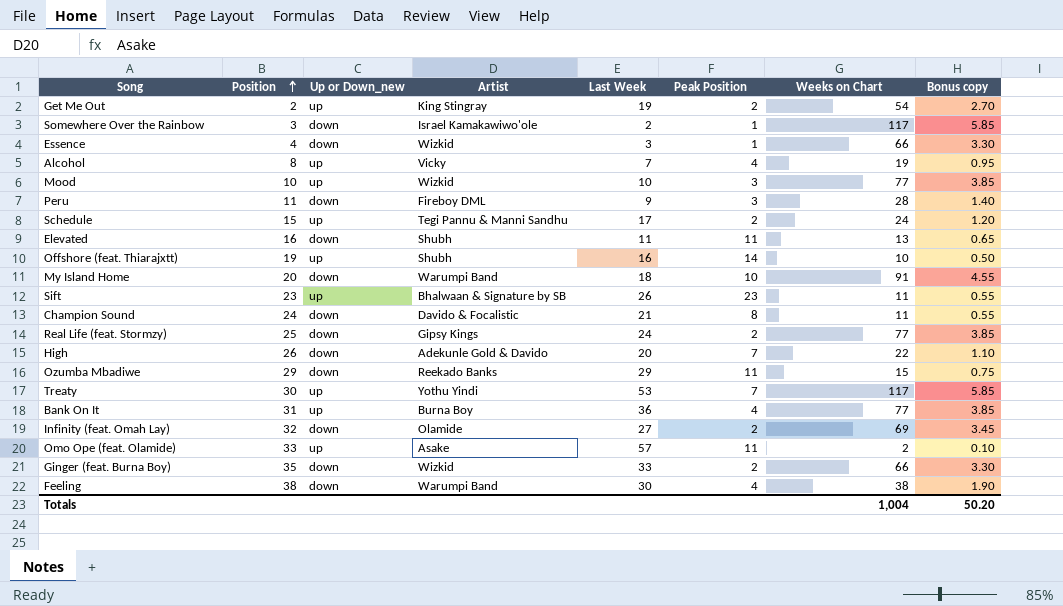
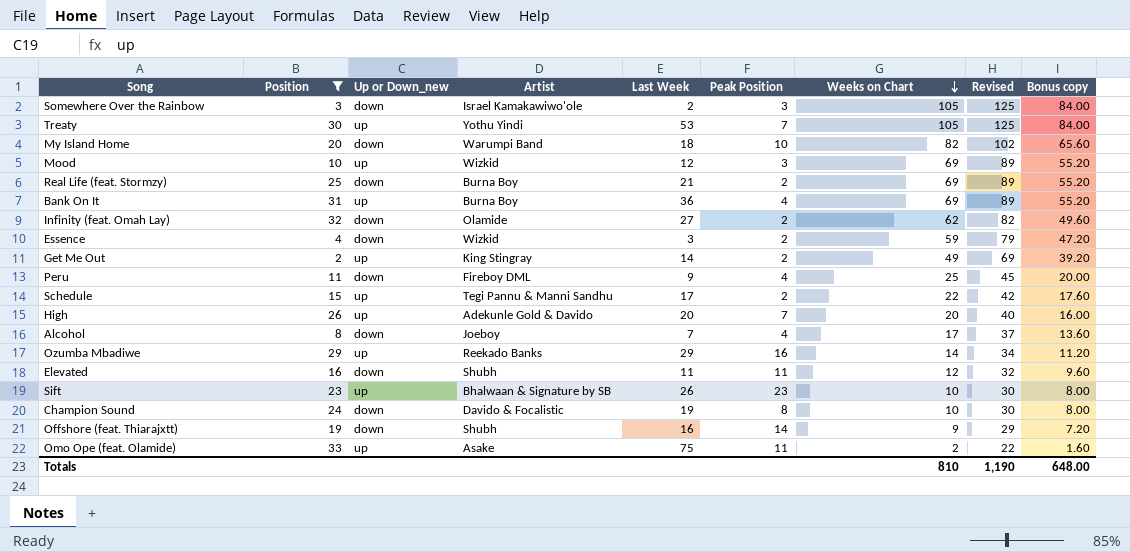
filter: none -> Position <= 33
row order: Position ascending -> Weeks on Chart descending
column Revised | formula: none -> [Weeks on Chart] + 20
column Bonus copy | formula: [Weeks on Chart] * 0.05 -> [Weeks on Chart] * 0.8
Somewhere Over the Rainbow | Peak Position: 1 -> 3
Somewhere Over the Rainbow | Weeks on Chart: 117 -> 105
Treaty | Weeks on Chart: 117 -> 105
My Island Home | Weeks on Chart: 91 -> 82
Mood | Last Week: 10 -> 12
Mood | Weeks on Chart: 77 -> 69
Real Life (feat. Stormzy) | Artist: Gipsy Kings -> Burna Boy
Real Life (feat. Stormzy) | Last Week: 24 -> 21
Real Life (feat. Stormzy) | Weeks on Chart: 77 -> 69
Bank On It | Weeks on Chart: 77 -> 69
Infinity (feat. Omah Lay) | Weeks on Chart: 69 -> 62
Essence | Peak Position: 1 -> 2
Essence | Weeks on Chart: 66 -> 59
Get Me Out | Last Week: 19 -> 14
Get Me Out | Weeks on Chart: 54 -> 49
Peru | Peak Position: 3 -> 4
Peru | Weeks on Chart: 28 -> 25
Schedule | Weeks on Chart: 24 -> 22
High | Up or Down_new: down -> up
High | Weeks on Chart: 22 -> 20
Alcohol | Up or Down_new: up -> down
Alcohol | Artist: Vicky -> Joeboy
Alcohol | Weeks on Chart: 19 -> 17
Ozumba Mbadiwe | Up or Down_new: down -> up
Ozumba Mbadiwe | Peak Position: 11 -> 16
Ozumba Mbadiwe | Weeks on Chart: 15 -> 14
Elevated | Weeks on Chart: 13 -> 12
Sift | Weeks on Chart: 11 -> 10
Champion Sound | Last Week: 21 -> 19
Champion Sound | Weeks on Chart: 11 -> 10
Offshore (feat. Thiarajxtt) | Up or Down_new: up -> down
Offshore (feat. Thiarajxtt) | Weeks on Chart: 10 -> 9
Omo Ope (feat. Olamide) | Last Week: 57 -> 75
Totals | Weeks on Chart: 1,004 -> 810
Totals | Bonus copy: 50.20 -> 648.00

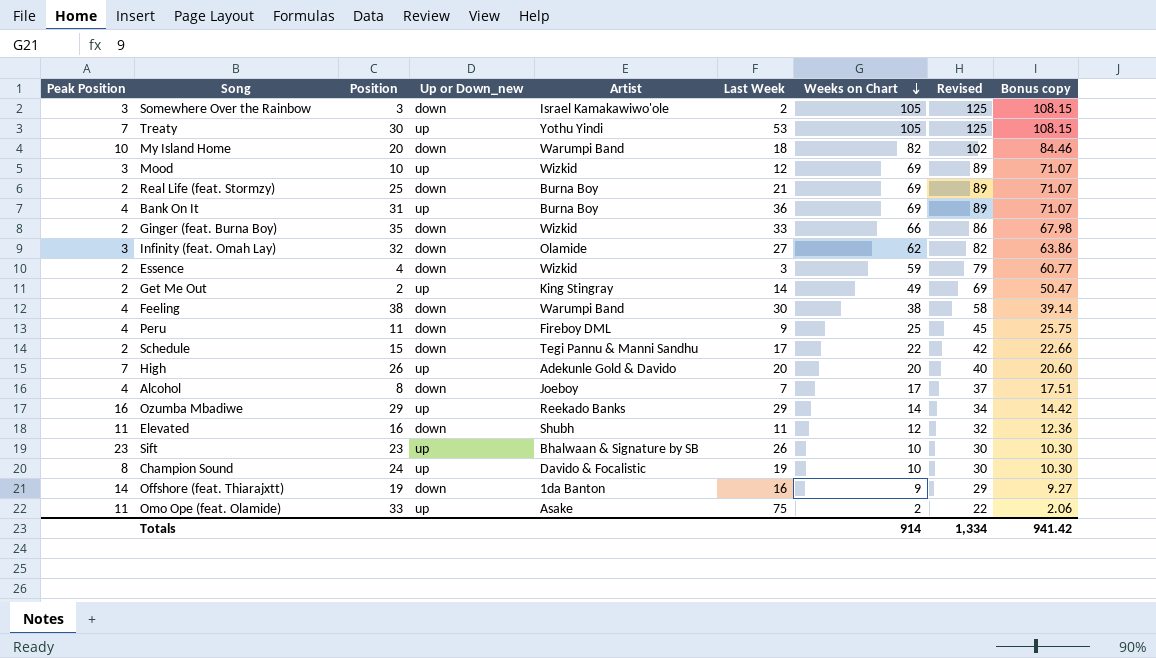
filter: Position <= 33 -> none
column Peak Position | position: 6 -> 1
column Bonus copy | formula: [Weeks on Chart] * 0.8 -> [Weeks on Chart] * 1.03
Infinity (feat. Omah Lay) | Peak Position: 2 -> 3
Schedule | Up or Down_new: up -> down
Champion Sound | Up or Down_new: down -> up
Offshore (feat. Thiarajxtt) | Artist: Shubh -> 1da Banton
Totals | Weeks on Chart: 810 -> 914
Totals | Revised: 1,190 -> 1,334
Totals | Bonus copy: 648.00 -> 941.42

